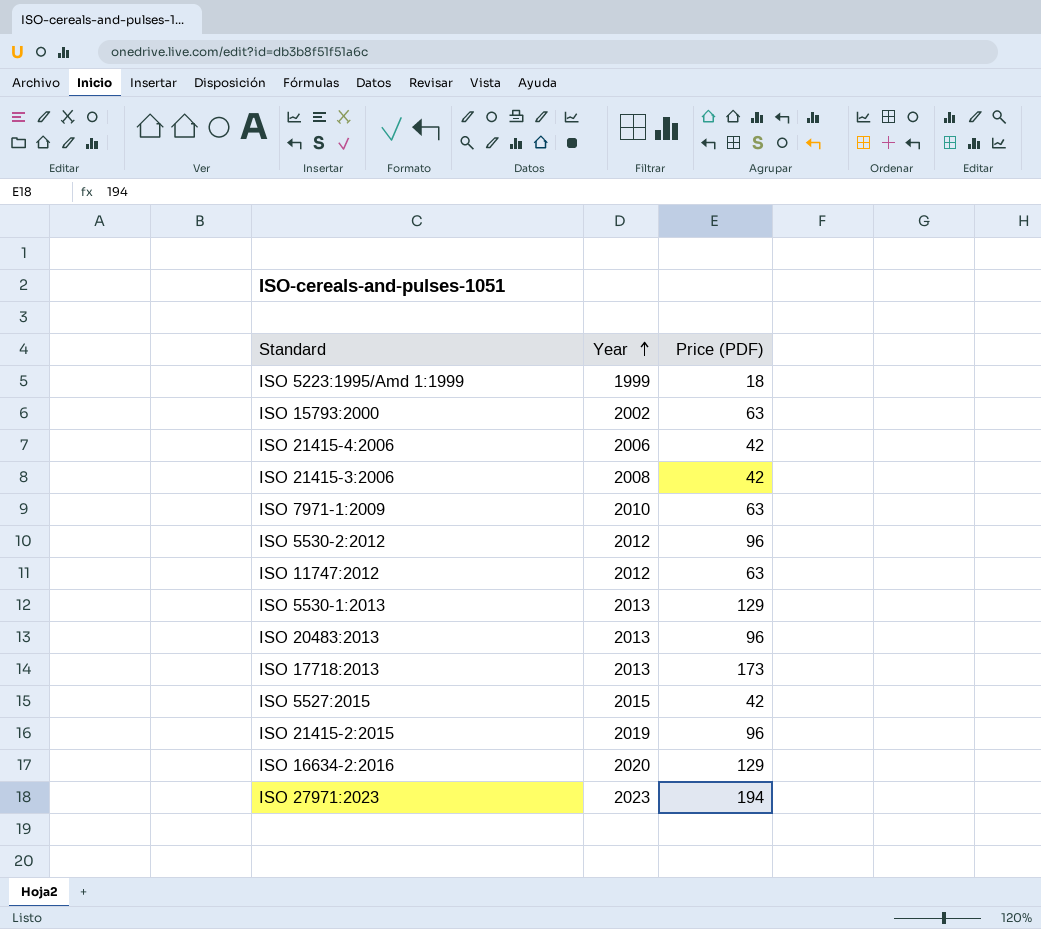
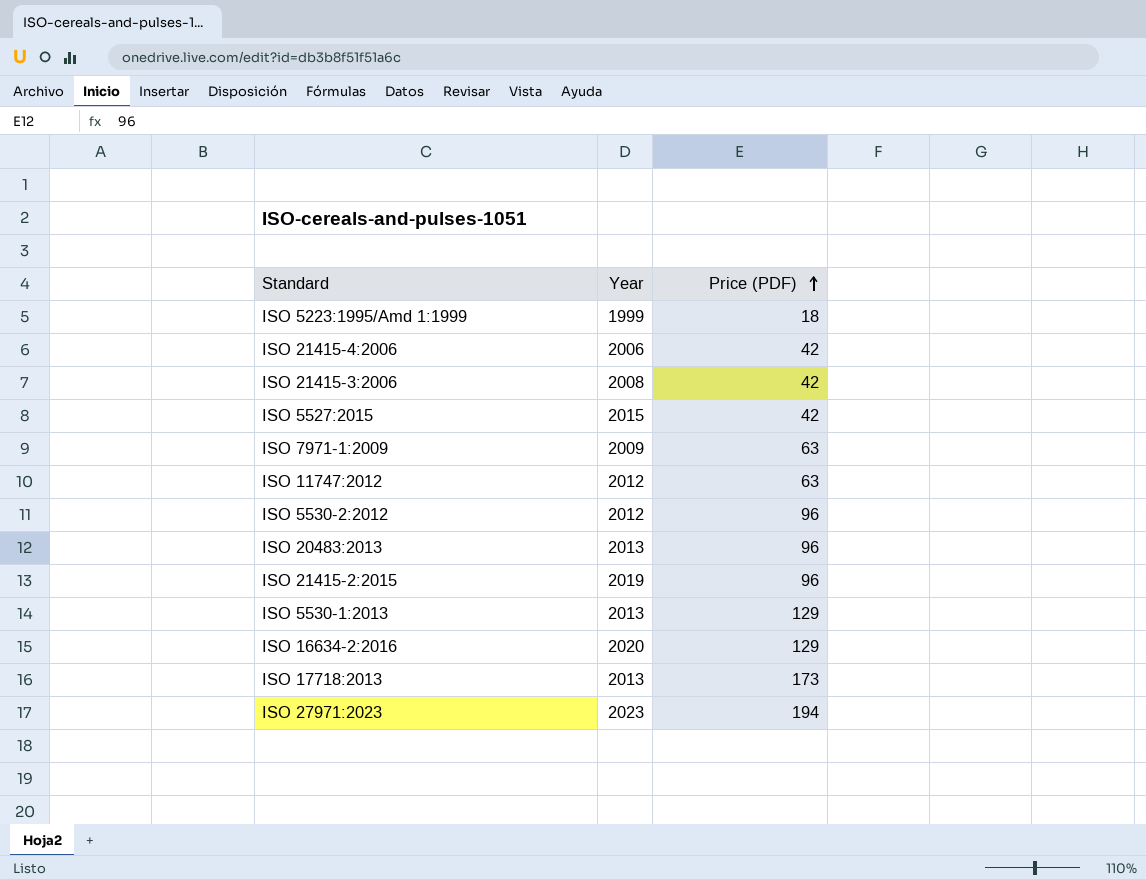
row order: Year ascending -> Price (PDF) ascending
row ISO 15793:2000: 2002 | 63 -> none
ISO 7971-1:2009 | Year: 2010 -> 2009

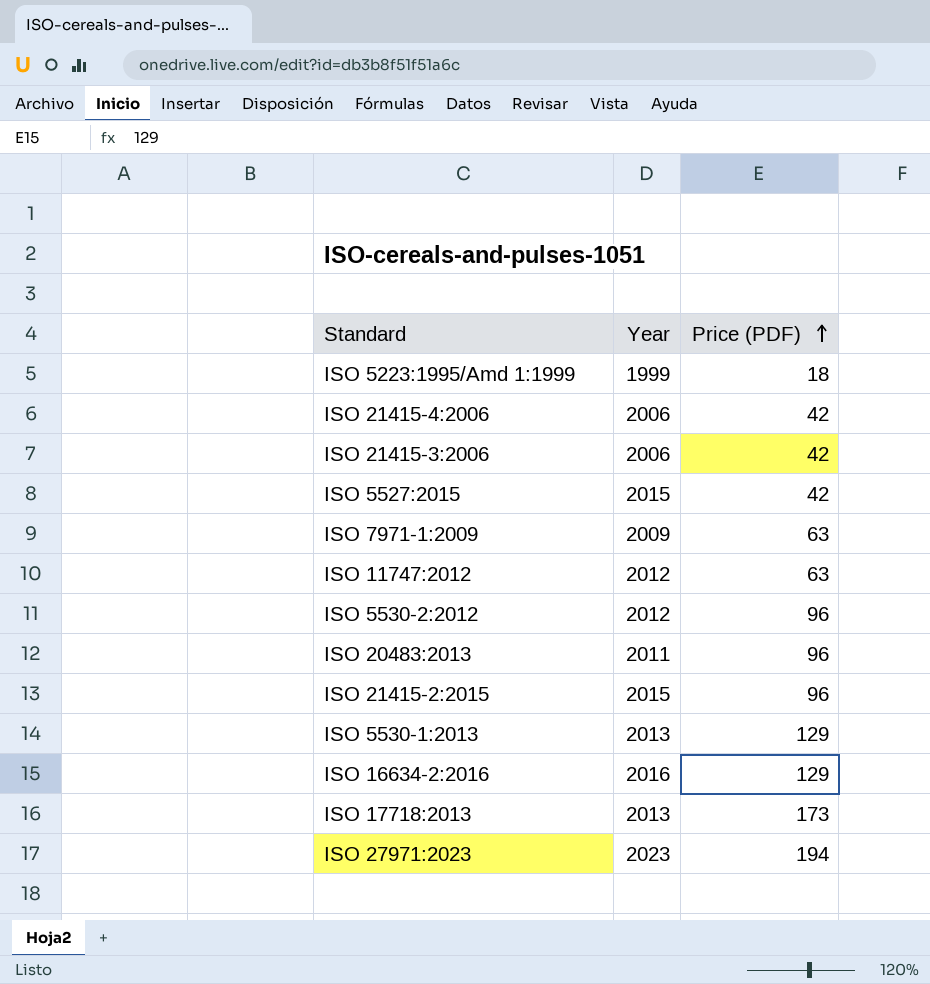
ISO 21415-3:2006 | Year: 2008 -> 2006
ISO 20483:2013 | Year: 2013 -> 2011
ISO 21415-2:2015 | Year: 2019 -> 2015
ISO 16634-2:2016 | Year: 2020 -> 2016

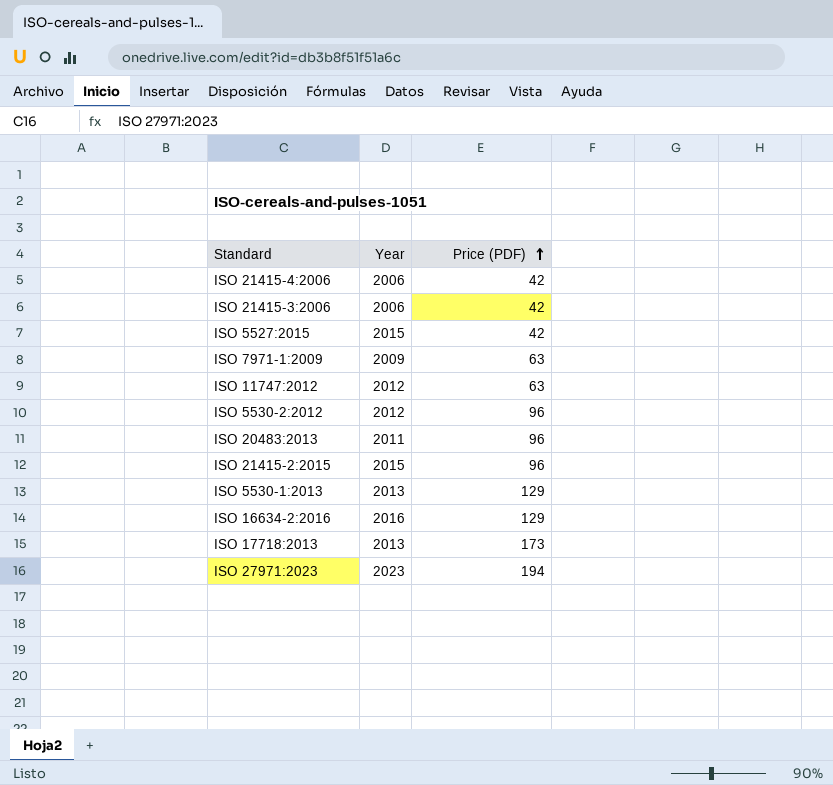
row ISO 5223:1995/Amd 1:1999: 1999 | 18 -> none

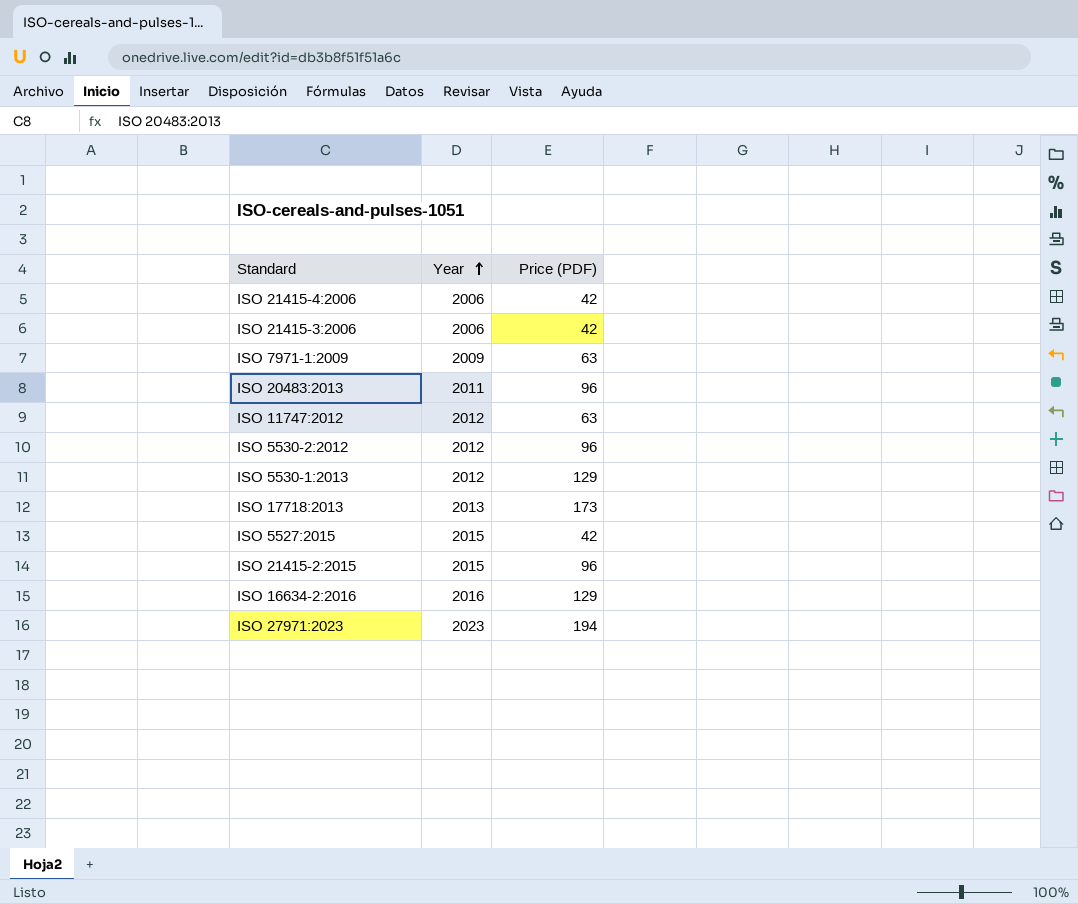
row order: Price (PDF) ascending -> Year ascending
ISO 5530-1:2013 | Year: 2013 -> 2012

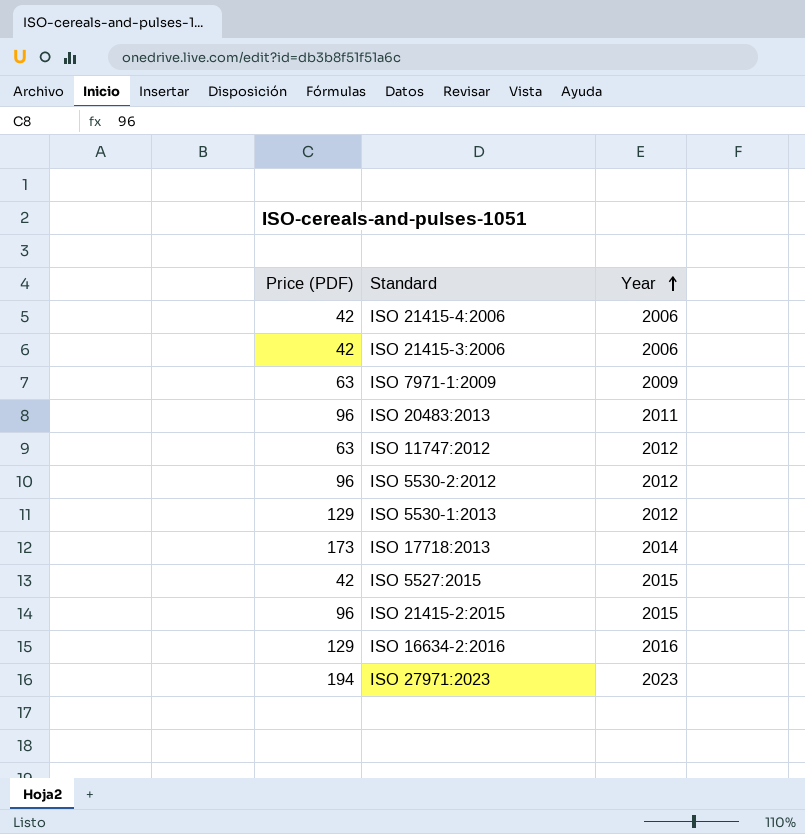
column Price (PDF) | position: 3 -> 1
ISO 17718:2013 | Year: 2013 -> 2014

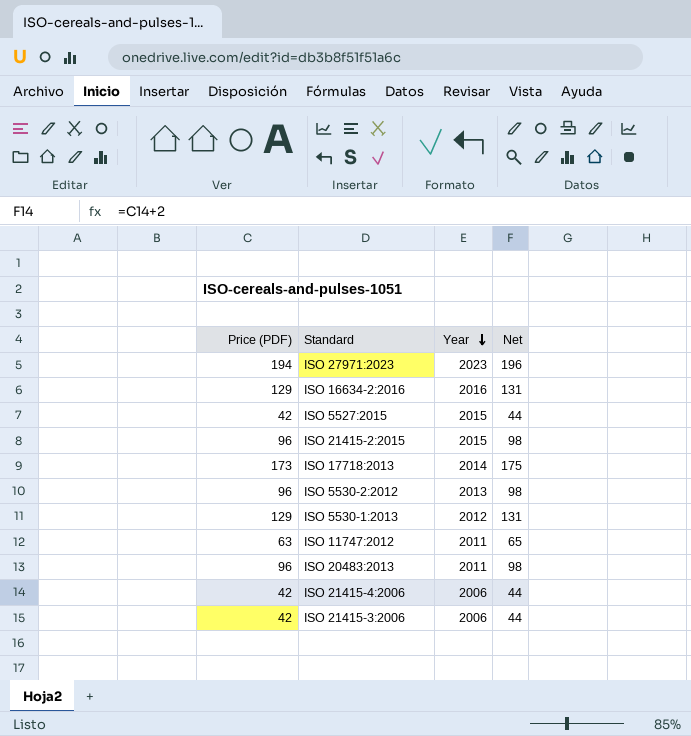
row order: Year ascending -> Year descending
column Net | formula: none -> [Price (PDF)] + 2
row ISO 7971-1:2009: 63 | 2009 -> none
ISO 5530-2:2012 | Year: 2012 -> 2013
ISO 11747:2012 | Year: 2012 -> 2011

